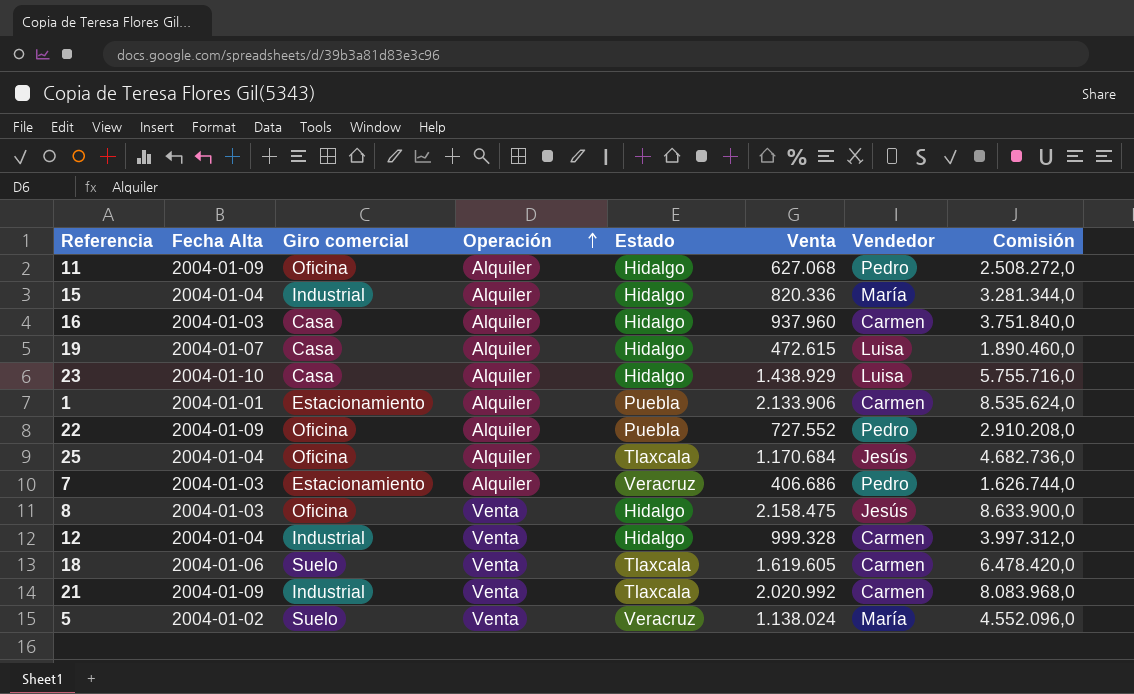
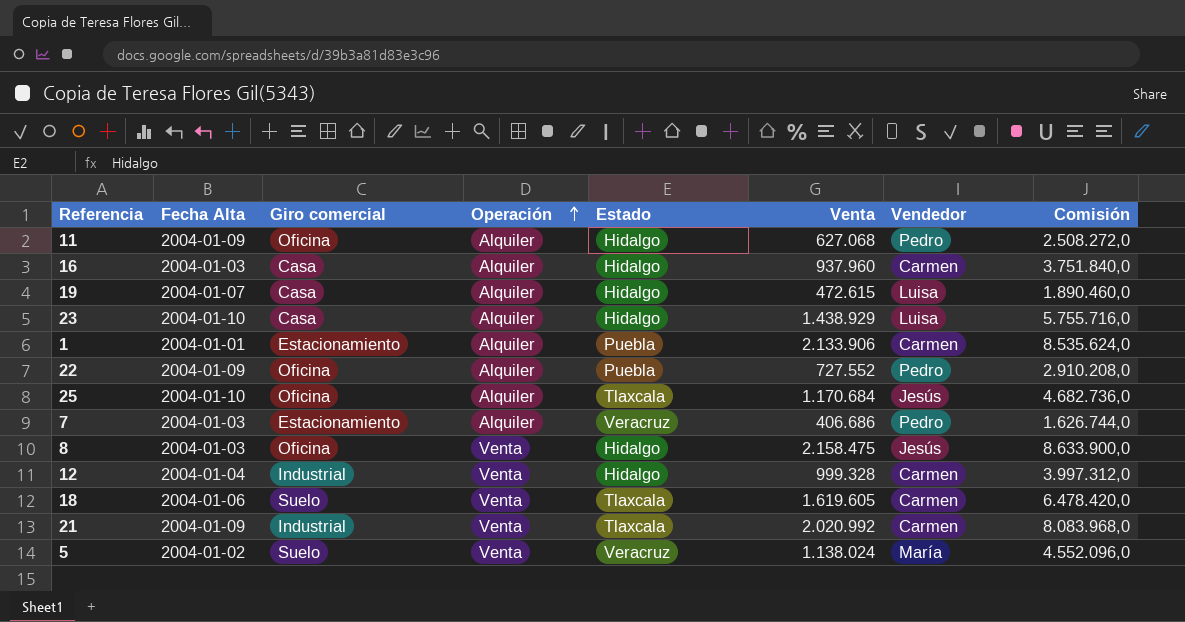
row 15: 2004-01-04 | Industrial | Alquiler | Hidalgo | 820.336 | María | 3.281.344,0 -> none
25 | Fecha Alta: 2004-01-04 -> 2004-01-10

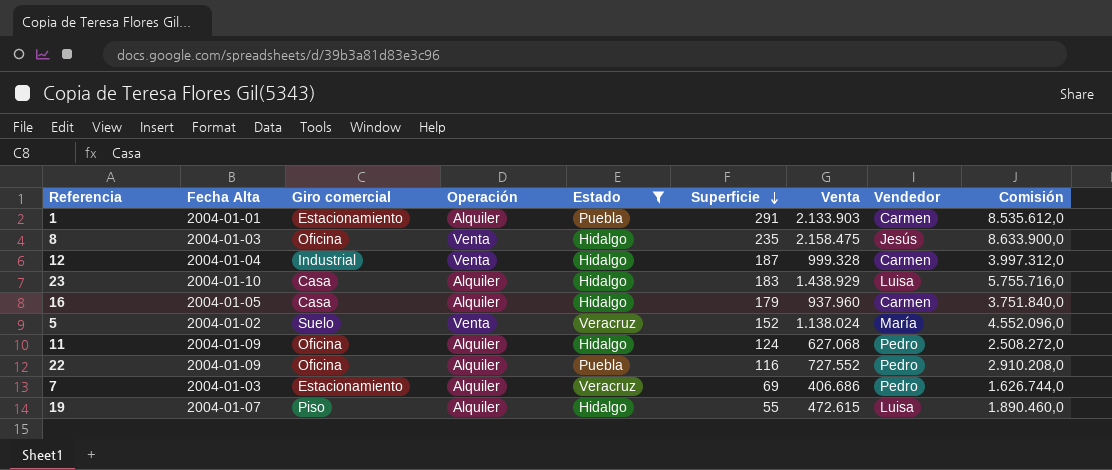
filter: none -> Estado != Tlaxcala
row order: Operación ascending -> Superficie descending
column Superficie | position: none -> 6
1 | Venta: 2.133.906 -> 2.133.903
1 | Comisión: 8.535.624,0 -> 8.535.612,0
16 | Fecha Alta: 2004-01-03 -> 2004-01-05
19 | Giro comercial: Casa -> Piso

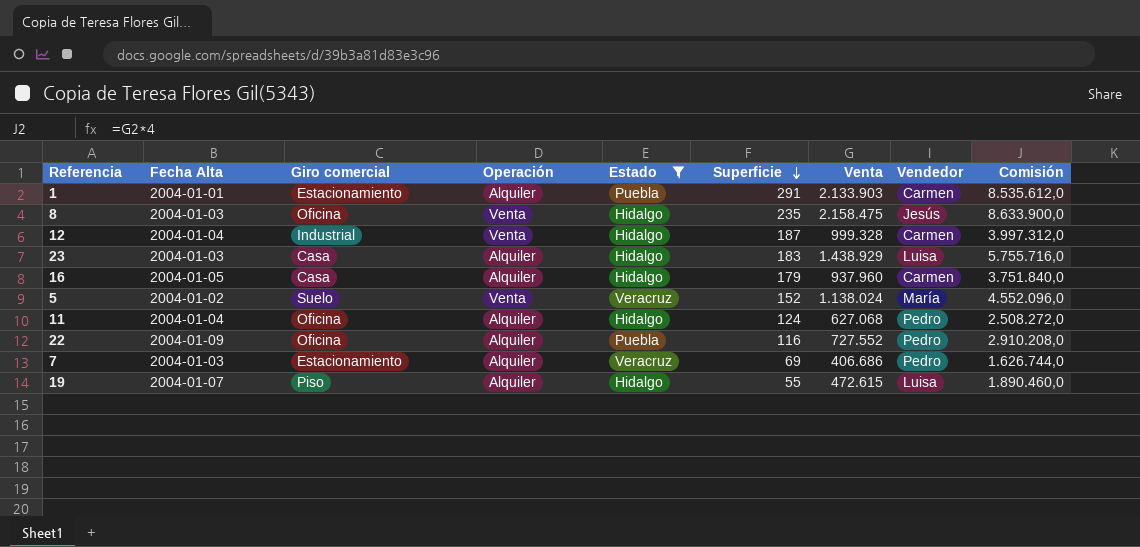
23 | Fecha Alta: 2004-01-10 -> 2004-01-03
11 | Fecha Alta: 2004-01-09 -> 2004-01-04

